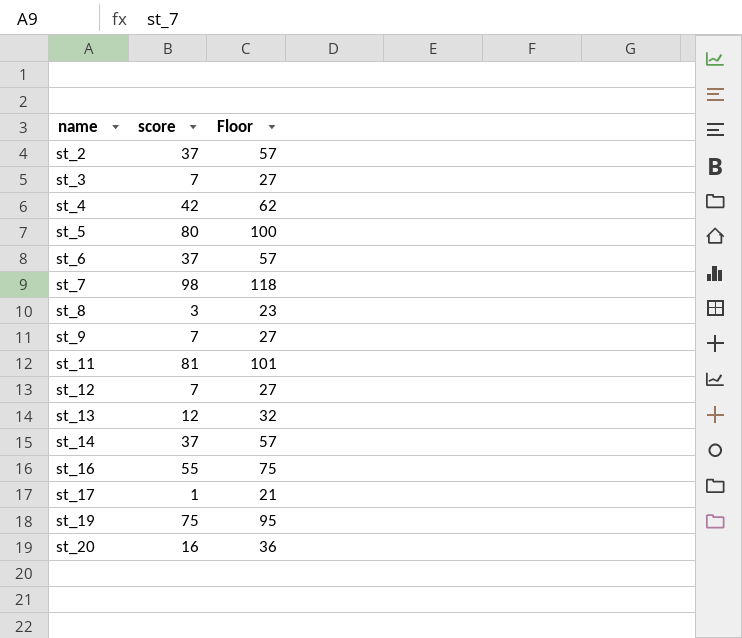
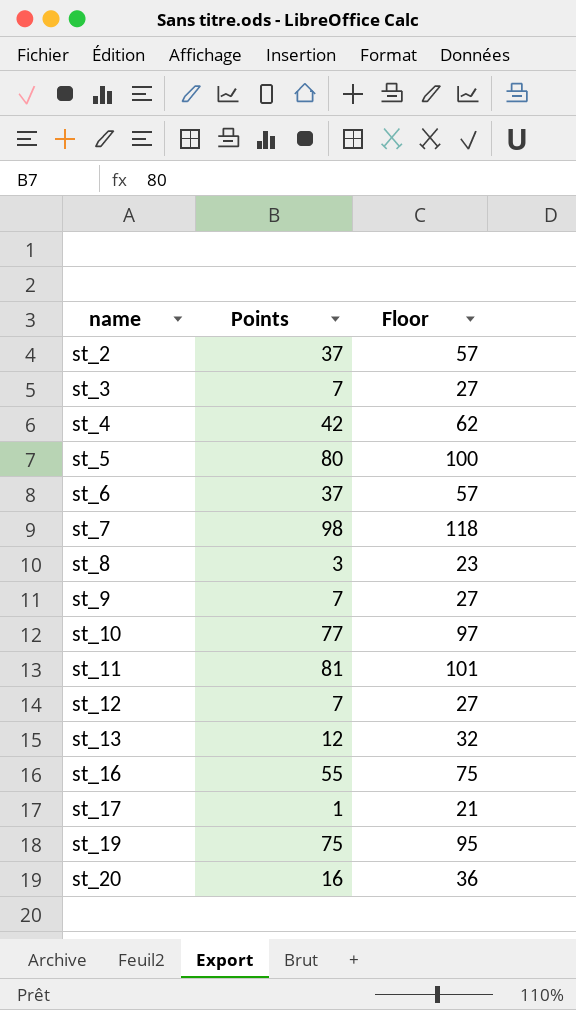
column name: score -> Points
row st_14: 37 | 57 -> none
row st_10: none -> 77 | 97

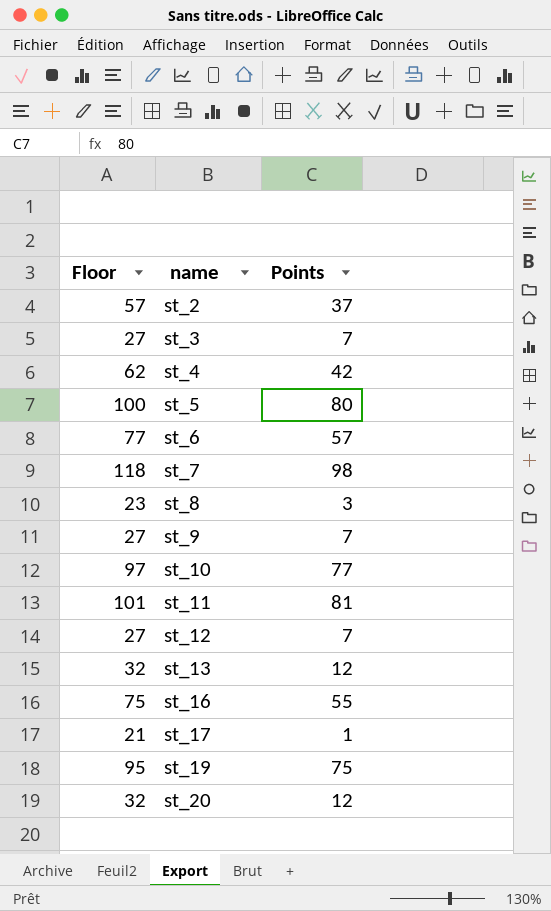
column Floor | position: 3 -> 1
st_6 | Floor: 57 -> 77
st_6 | Points: 37 -> 57
st_20 | Floor: 36 -> 32
st_20 | Points: 16 -> 12

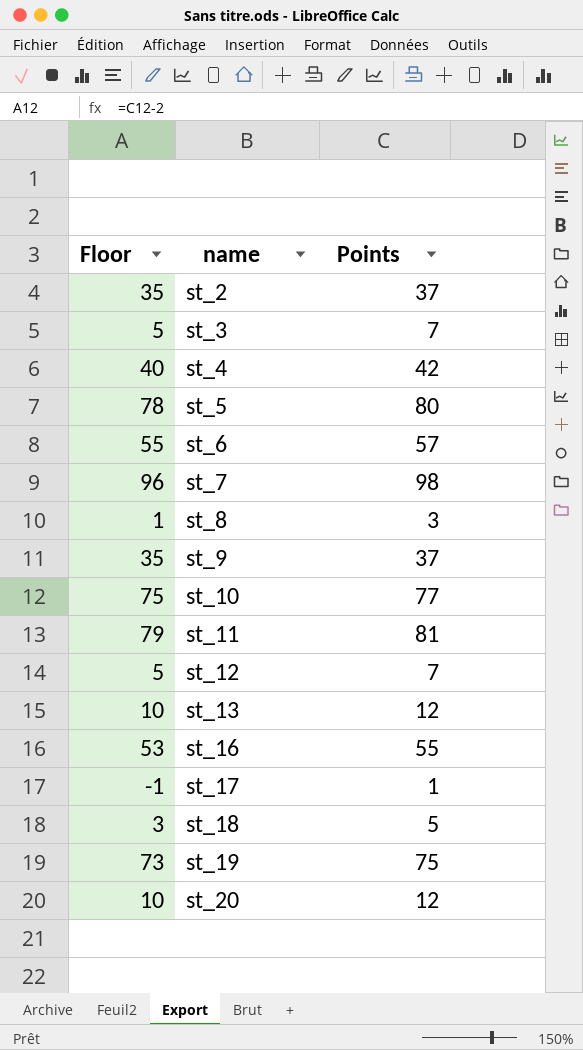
column Floor | formula: [Points] + 20 -> [Points] - 2
st_9 | Points: 7 -> 37
row st_18: none -> 3 | 5

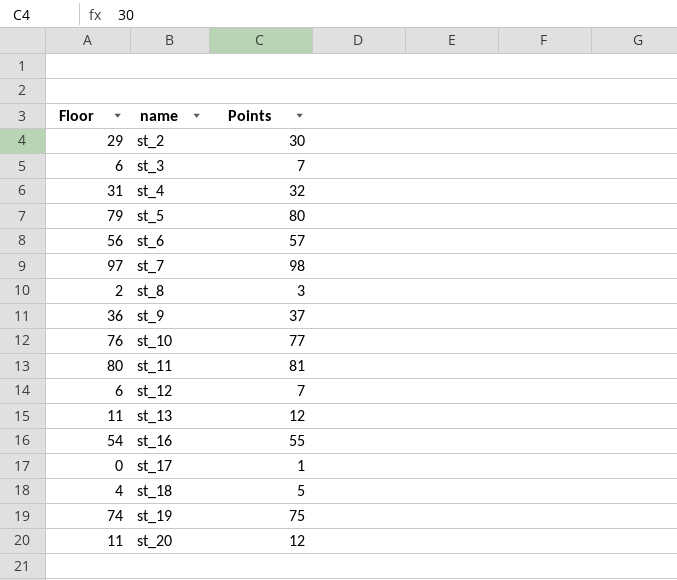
column Floor | formula: [Points] - 2 -> [Points] - 1
st_2 | Points: 37 -> 30
st_4 | Points: 42 -> 32

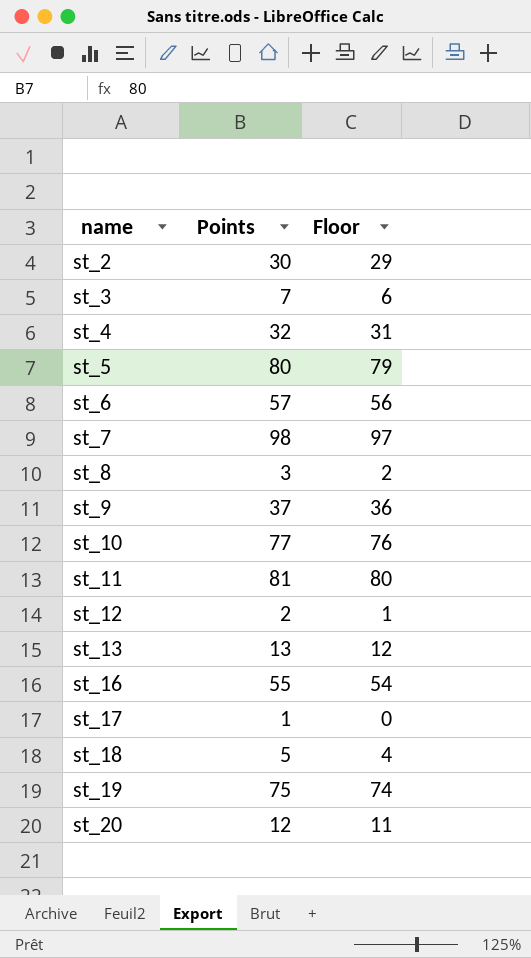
column Floor | position: 1 -> 3
st_12 | Points: 7 -> 2
st_12 | Floor: 6 -> 1
st_13 | Points: 12 -> 13
st_13 | Floor: 11 -> 12

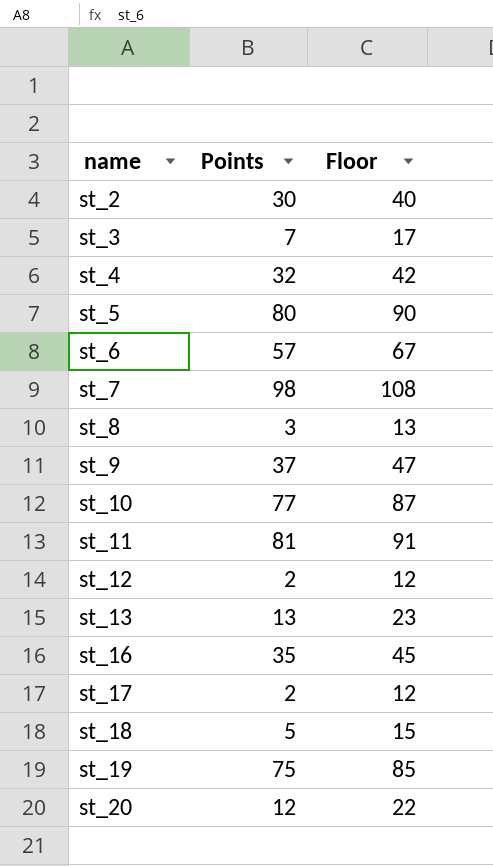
column Floor | formula: [Points] - 1 -> [Points] + 10
st_16 | Points: 55 -> 35
st_17 | Points: 1 -> 2

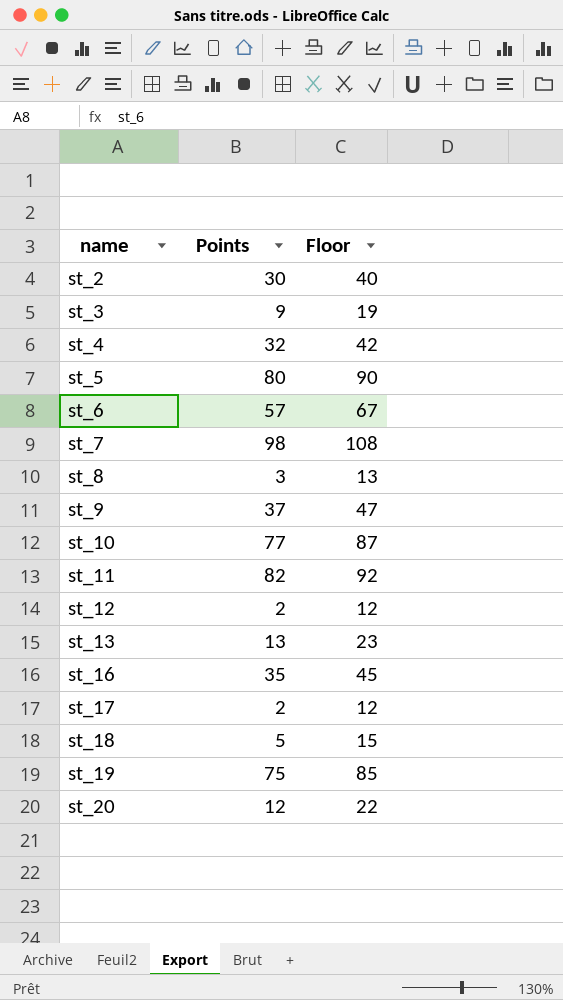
st_3 | Points: 7 -> 9
st_3 | Floor: 17 -> 19
st_11 | Points: 81 -> 82
st_11 | Floor: 91 -> 92

